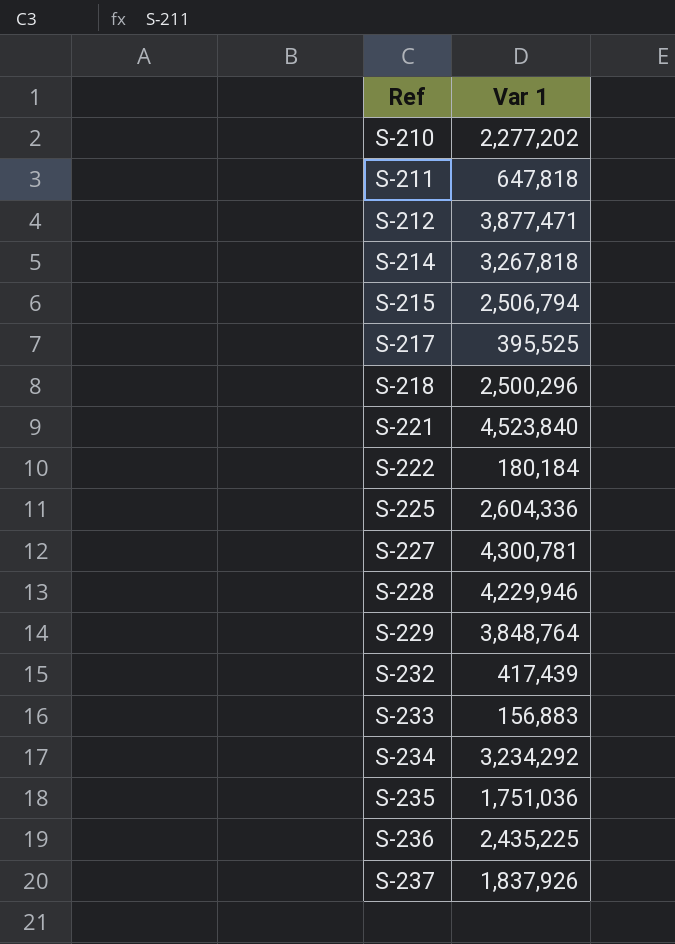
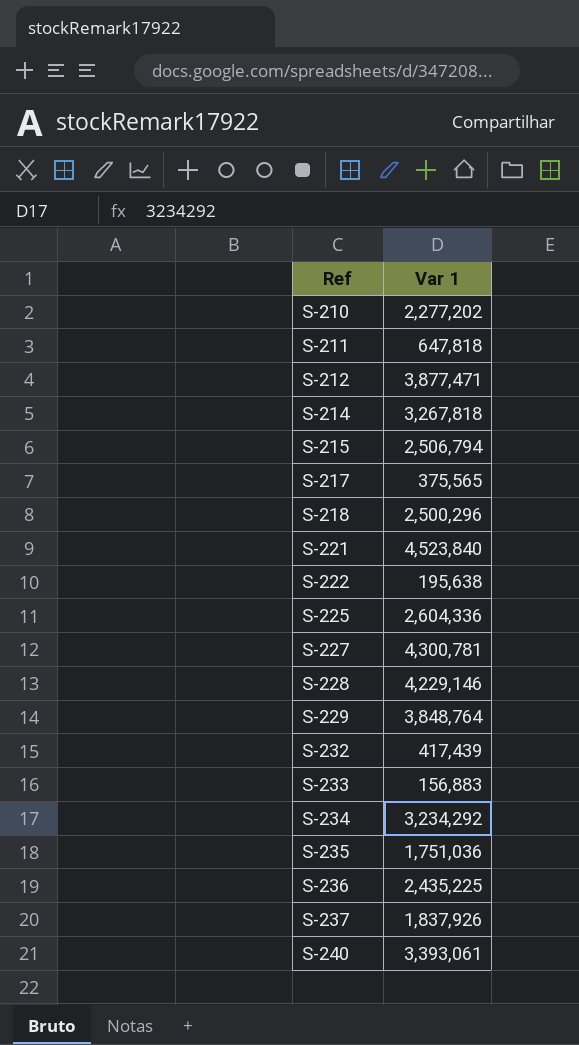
S-217 | Var 1: 395,525 -> 375,565
S-222 | Var 1: 180,184 -> 195,638
S-228 | Var 1: 4,229,946 -> 4,229,146
row S-240: none -> 3,393,061

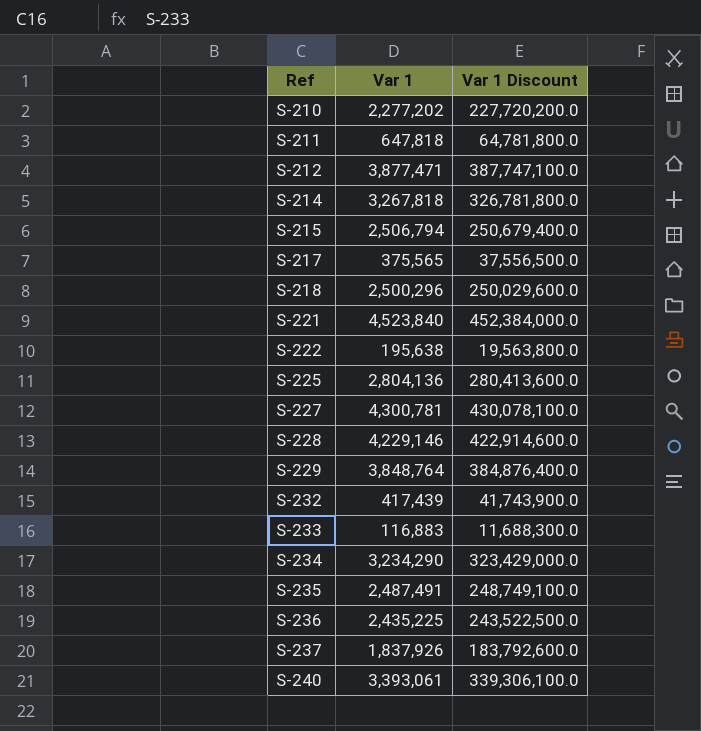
column Var 1 Discount | formula: none -> [Var 1] * 100
S-225 | Var 1: 2,604,336 -> 2,804,136
S-233 | Var 1: 156,883 -> 116,883
S-234 | Var 1: 3,234,292 -> 3,234,290
S-235 | Var 1: 1,751,036 -> 2,487,491

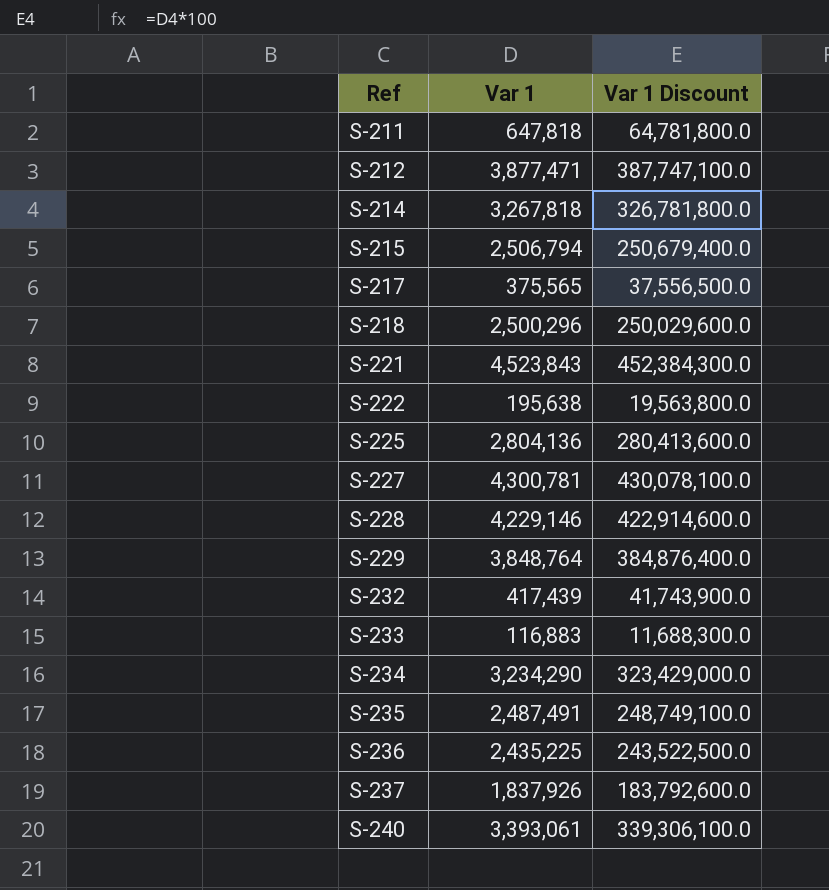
row S-210: 2,277,202 | 227,720,200.0 -> none
S-221 | Var 1: 4,523,840 -> 4,523,843
S-221 | Var 1 Discount: 452,384,000.0 -> 452,384,300.0

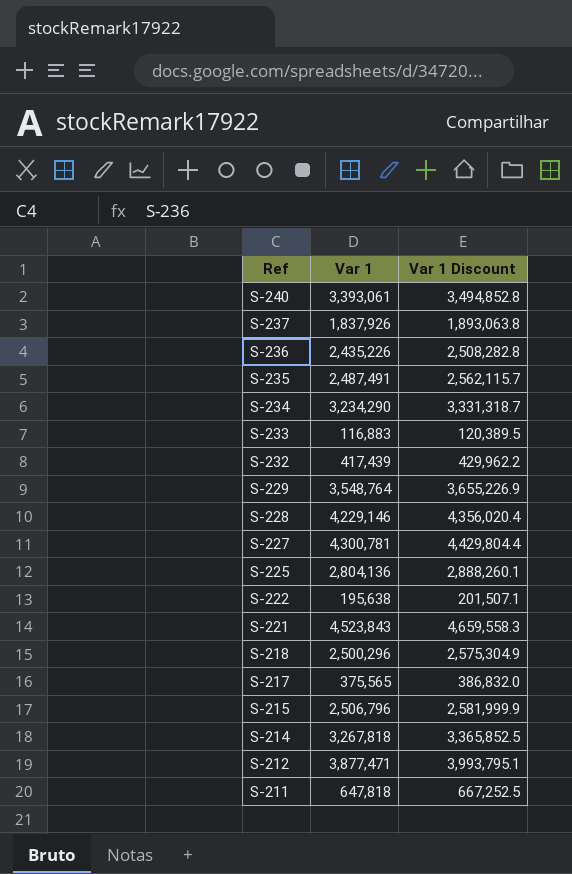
row order: Ref ascending -> Ref descending
column Var 1 Discount | formula: [Var 1] * 100 -> [Var 1] * 1.03
S-236 | Var 1: 2,435,225 -> 2,435,226
S-229 | Var 1: 3,848,764 -> 3,548,764
S-215 | Var 1: 2,506,794 -> 2,506,796

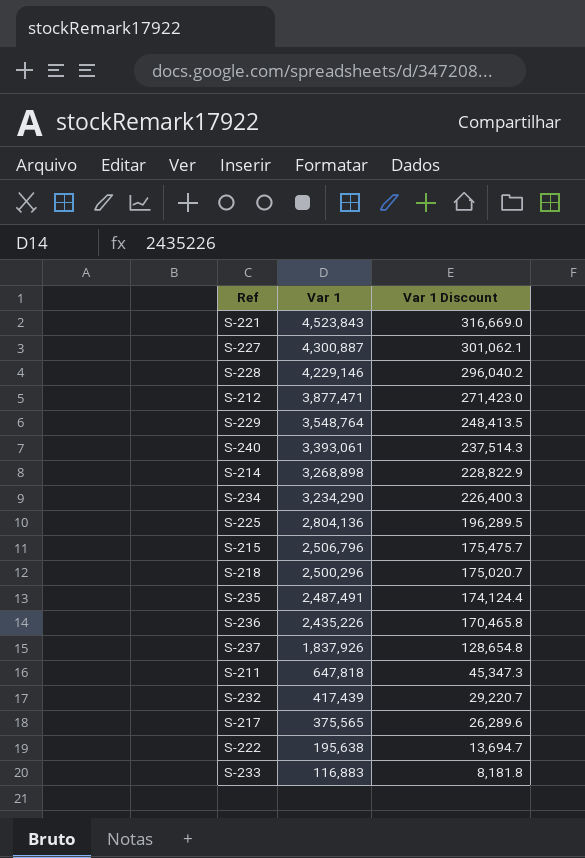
row order: Ref descending -> Var 1 descending
column Var 1 Discount | formula: [Var 1] * 1.03 -> [Var 1] * 0.07
S-227 | Var 1: 4,300,781 -> 4,300,887
S-214 | Var 1: 3,267,818 -> 3,268,898

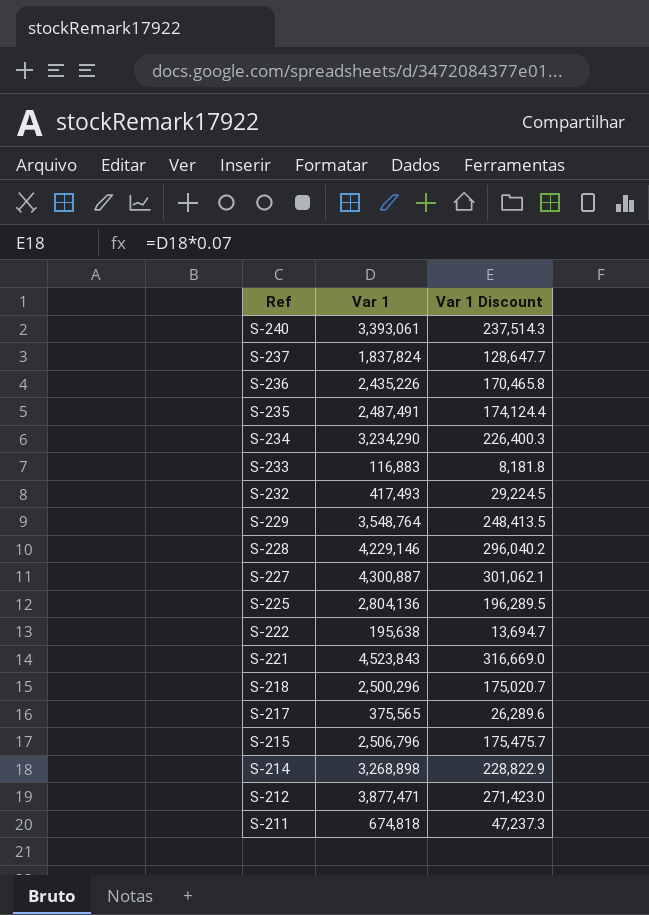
row order: Var 1 descending -> Ref descending
S-237 | Var 1: 1,837,926 -> 1,837,824
S-237 | Var 1 Discount: 128,654.8 -> 128,647.7
S-232 | Var 1: 417,439 -> 417,493
S-232 | Var 1 Discount: 29,220.7 -> 29,224.5
S-211 | Var 1: 647,818 -> 674,818
S-211 | Var 1 Discount: 45,347.3 -> 47,237.3

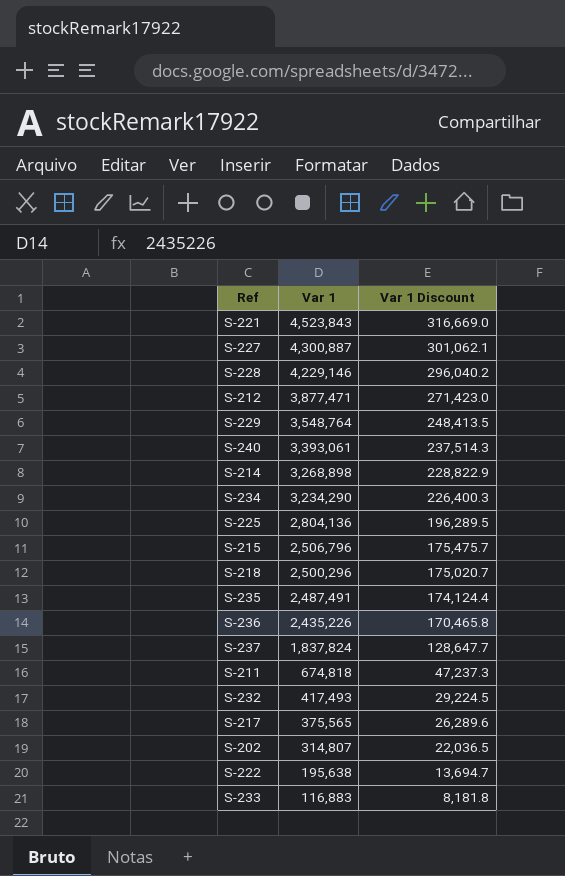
row order: Ref descending -> Var 1 descending
row S-202: none -> 314,807 | 22,036.5

